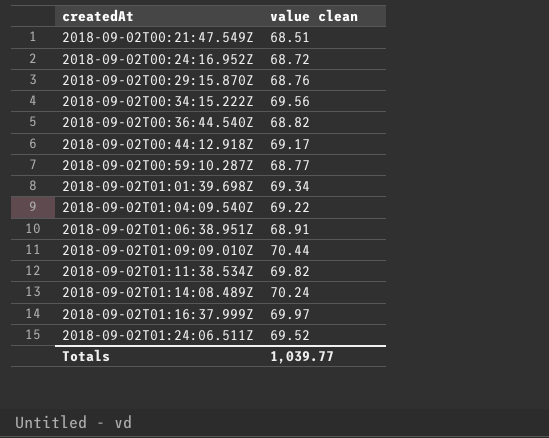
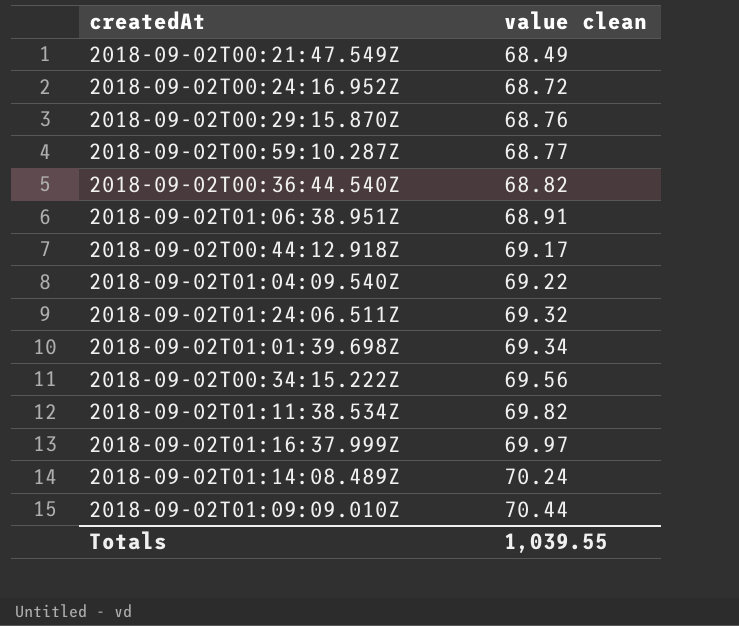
row order: createdAt ascending -> value clean ascending
2018-09-02T00:21:47.549Z | value clean: 68.51 -> 68.49
2018-09-02T01:24:06.511Z | value clean: 69.52 -> 69.32
Totals | value clean: 1,039.77 -> 1,039.55

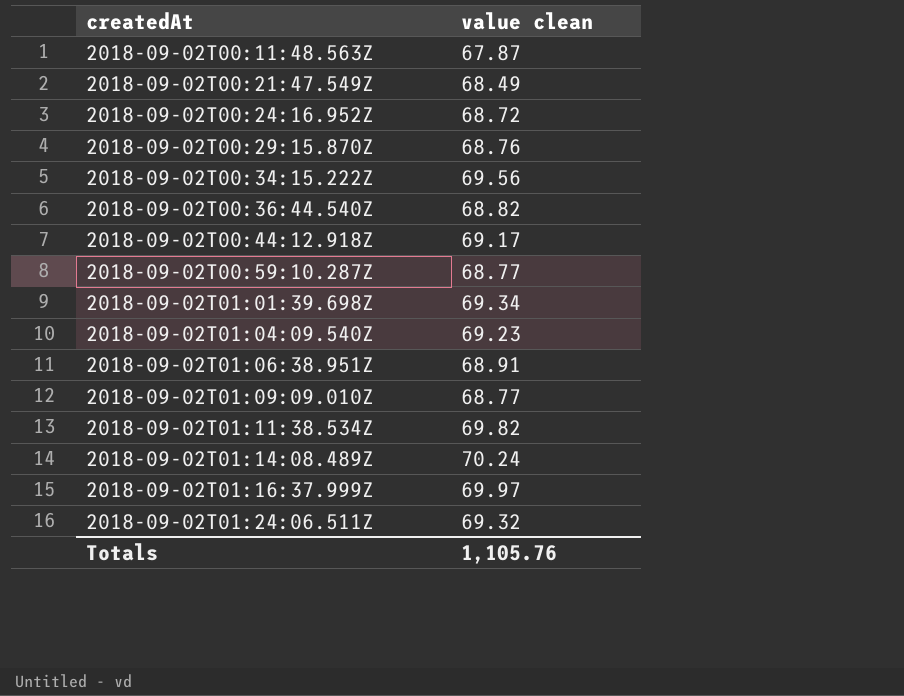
row order: value clean ascending -> createdAt ascending
row 2018-09-02T00:11:48.563Z: none -> 67.87
2018-09-02T01:04:09.540Z | value clean: 69.22 -> 69.23
2018-09-02T01:09:09.010Z | value clean: 70.44 -> 68.77
Totals | value clean: 1,039.55 -> 1,105.76

